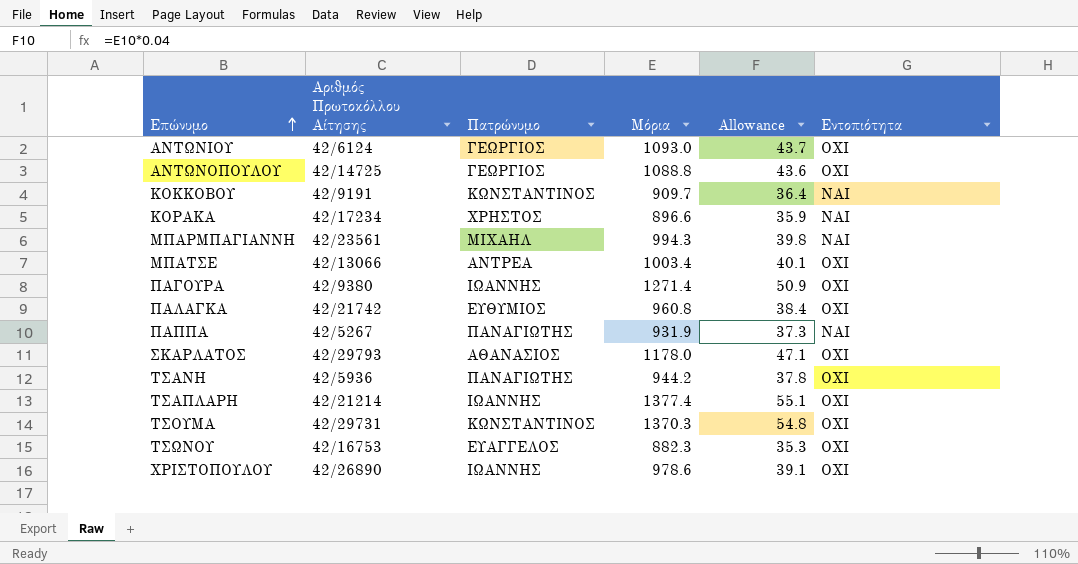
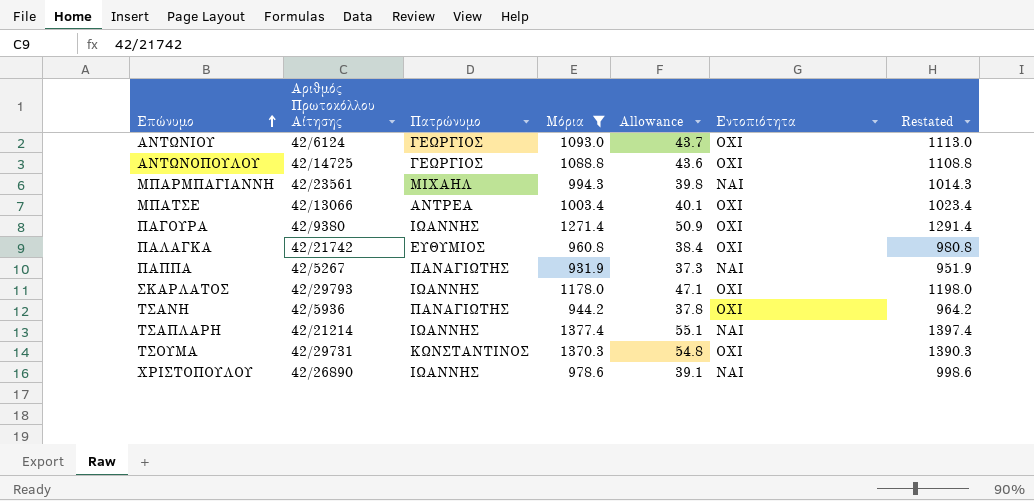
filter: none -> Μόρια >= 931.9
column Restated | formula: none -> [Μόρια] + 20
ΣΚΑΡΛΑΤΟΣ | Πατρώνυμο: ΑΘΑΝΑΣΙΟΣ -> ΙΩΑΝΝΗΣ
ΤΣΑΠΛΑΡΗ | Εντοπιότητα: ΟΧΙ -> ΝΑΙ
ΧΡΙΣΤΟΠΟΥΛΟΥ | Εντοπιότητα: ΟΧΙ -> ΝΑΙ

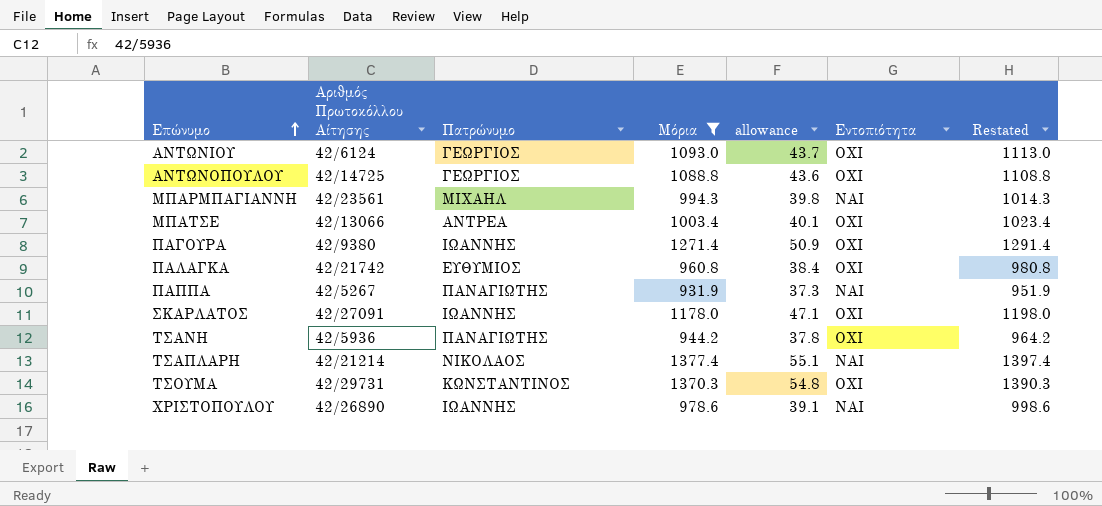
column name: Allowance -> allowance
ΣΚΑΡΛΑΤΟΣ | Αριθμός Πρωτοκόλλου Αίτησης: 42/29793 -> 42/27091
ΤΣΑΠΛΑΡΗ | Πατρώνυμο: ΙΩΑΝΝΗΣ -> ΝΙΚΟΛΑΟΣ

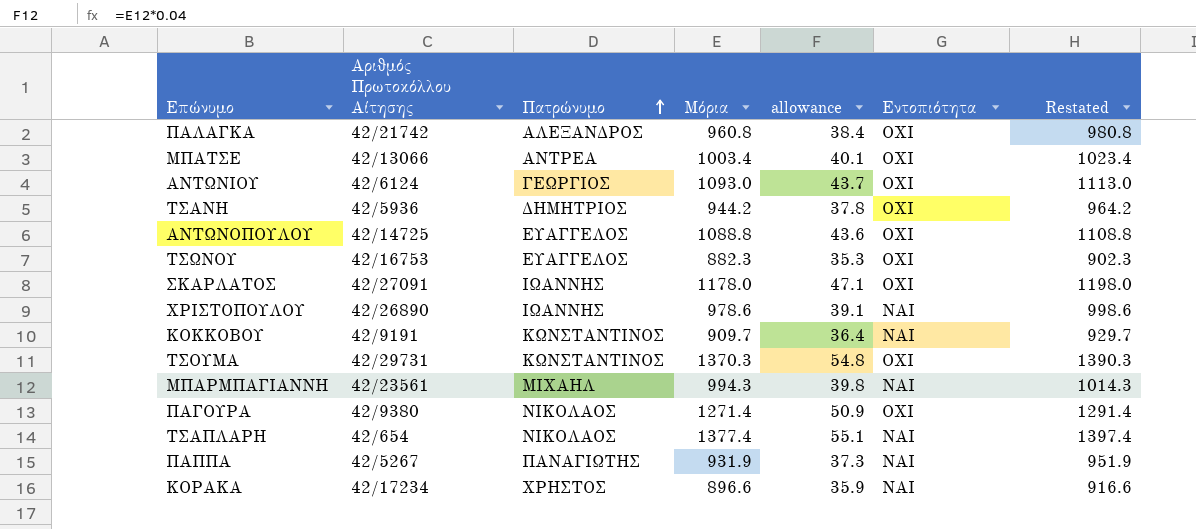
filter: Μόρια >= 931.9 -> none
row order: Επώνυμο ascending -> Πατρώνυμο ascending
ΠΑΛΑΓΚΑ | Πατρώνυμο: ΕΥΘΥΜΙΟΣ -> ΑΛΕΞΑΝΔΡΟΣ
ΤΣΑΝΗ | Πατρώνυμο: ΠΑΝΑΓΙΩΤΗΣ -> ΔΗΜΗΤΡΙΟΣ
ΑΝΤΩΝΟΠΟΥΛΟΥ | Πατρώνυμο: ΓΕΩΡΓΙΟΣ -> ΕΥΑΓΓΕΛΟΣ
ΠΑΓΟΥΡΑ | Πατρώνυμο: ΙΩΑΝΝΗΣ -> ΝΙΚΟΛΑΟΣ
ΤΣΑΠΛΑΡΗ | Αριθμός Πρωτοκόλλου Αίτησης: 42/21214 -> 42/654

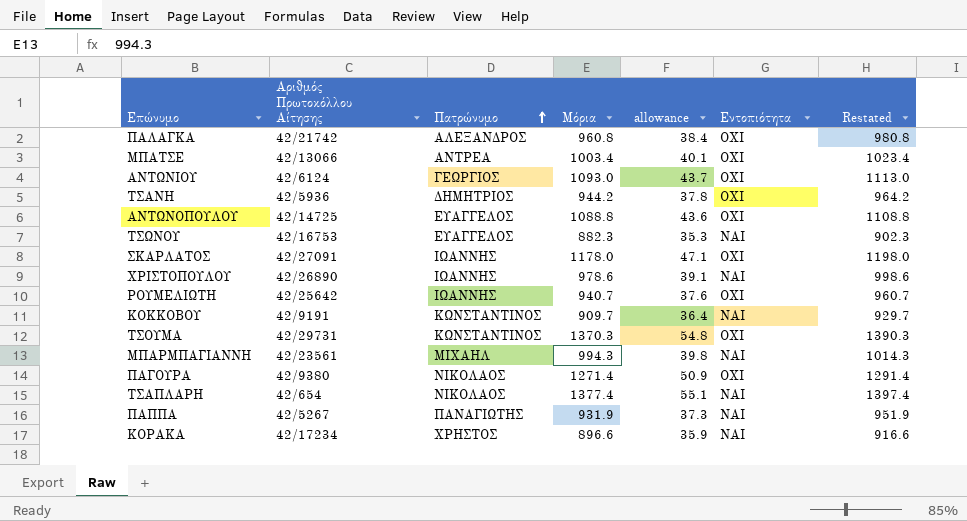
ΤΣΩΝΟΥ | Εντοπιότητα: ΟΧΙ -> ΝΑΙ
row ΡΟΥΜΕΛΙΩΤΗ: none -> 42/25642 | ΙΩΑΝΝΗΣ | 940.7 | 37.6 | ΟΧΙ | 960.7

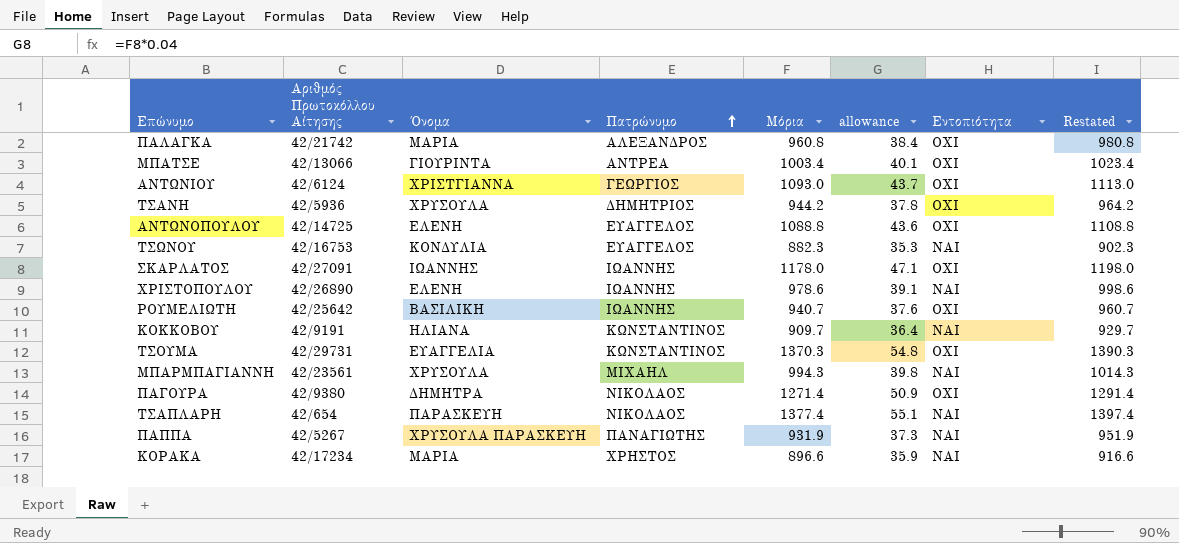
column Όνομα | position: none -> 3

